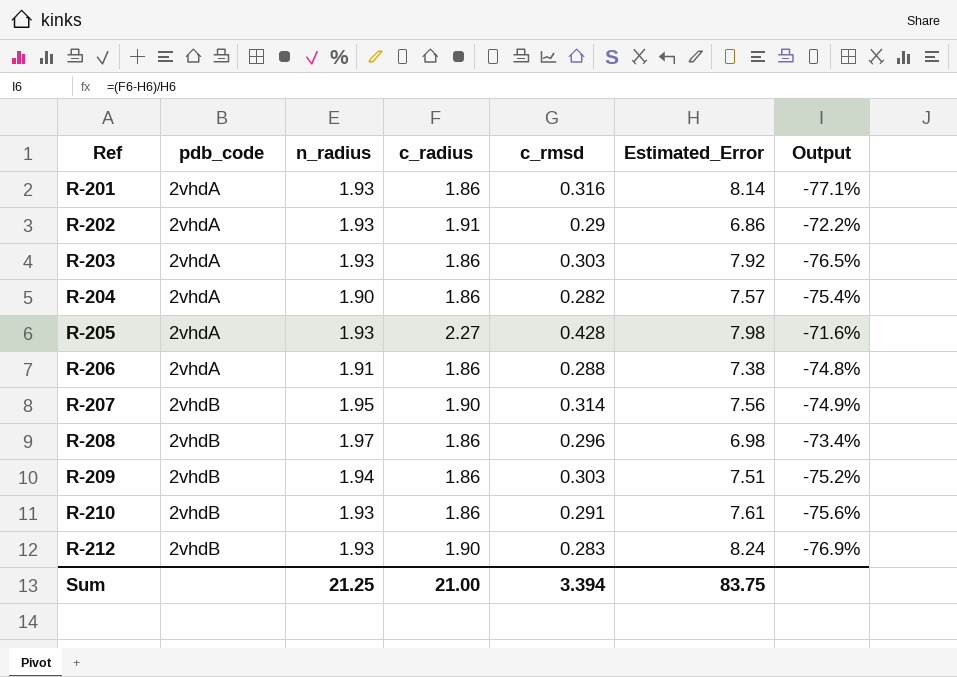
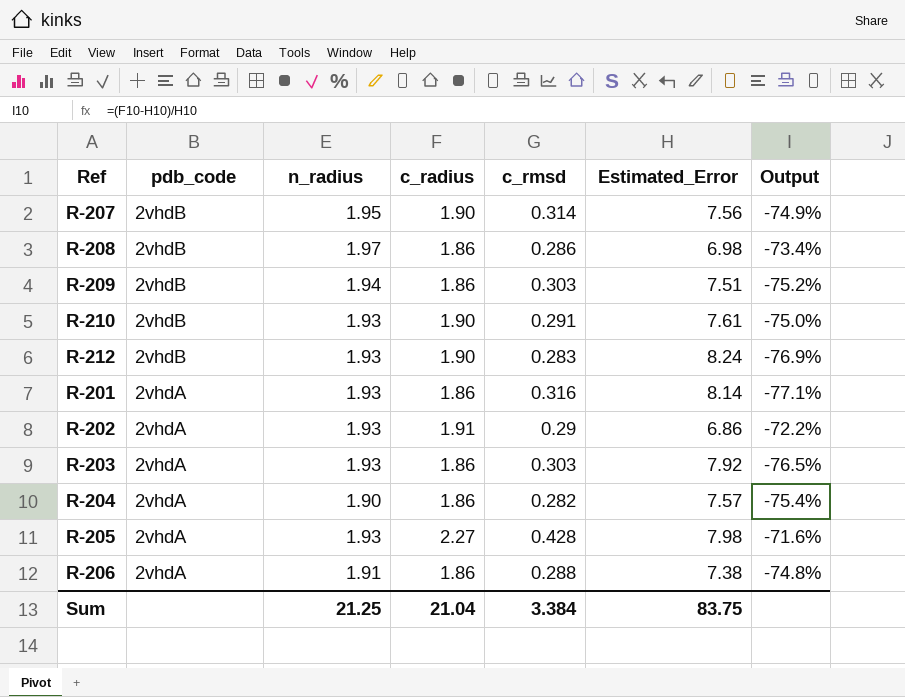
row order: Ref ascending -> pdb_code descending
R-208 | c_rmsd: 0.296 -> 0.286
R-210 | c_radius: 1.86 -> 1.90
R-210 | Output: -75.6% -> -75.0%
Sum | c_radius: 21.00 -> 21.04
Sum | c_rmsd: 3.394 -> 3.384

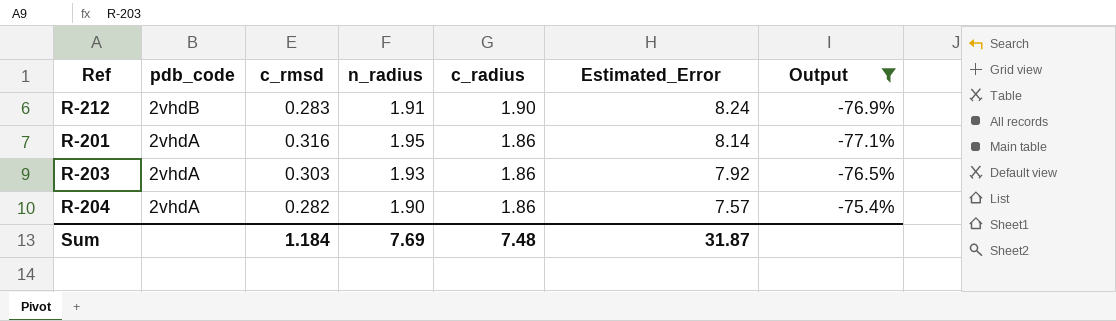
filter: none -> Output <= -75.4%
column c_rmsd | position: 5 -> 3
R-212 | n_radius: 1.93 -> 1.91
R-201 | n_radius: 1.93 -> 1.95
Sum | c_rmsd: 3.384 -> 1.184
Sum | n_radius: 21.25 -> 7.69
Sum | c_radius: 21.04 -> 7.48
Sum | Estimated_Error: 83.75 -> 31.87

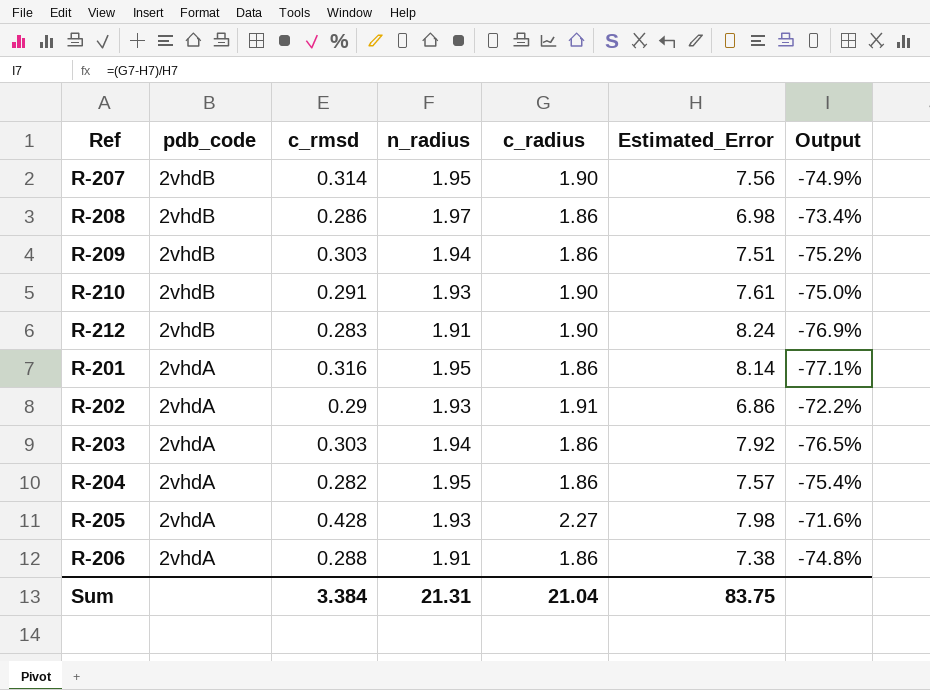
filter: Output <= -75.4% -> none
R-203 | n_radius: 1.93 -> 1.94
R-204 | n_radius: 1.90 -> 1.95
Sum | c_rmsd: 1.184 -> 3.384
Sum | n_radius: 7.69 -> 21.31
Sum | c_radius: 7.48 -> 21.04
Sum | Estimated_Error: 31.87 -> 83.75

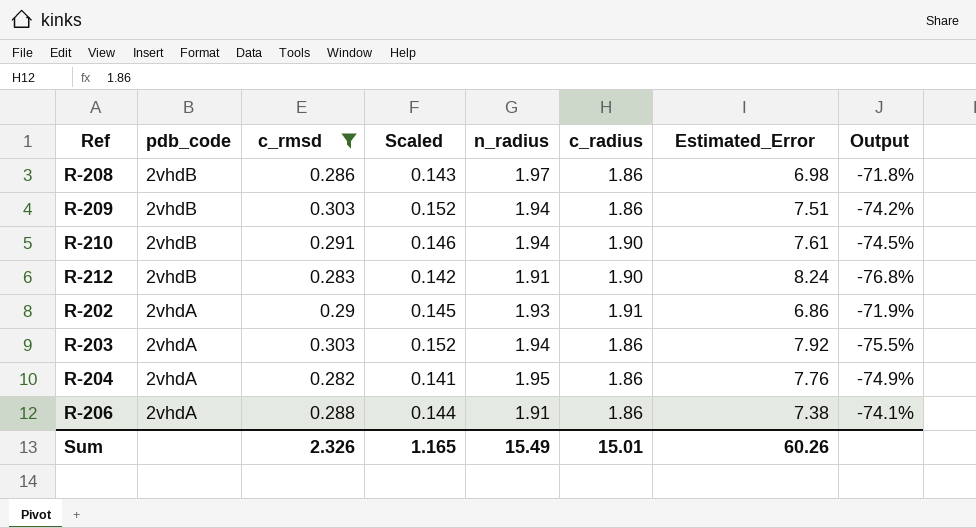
filter: none -> c_rmsd <= 0.303
column Scaled | formula: none -> [c_rmsd] * 0.5
column Output | formula: ([c_radius] - [Estimated_Error]) / [Estimated_Error] -> ([n_radius] - [Estimated_Error]) / [Estimated_Error]
R-210 | n_radius: 1.93 -> 1.94
R-204 | Estimated_Error: 7.57 -> 7.76
Sum | c_rmsd: 3.384 -> 2.326
Sum | n_radius: 21.31 -> 15.49
Sum | c_radius: 21.04 -> 15.01
Sum | Estimated_Error: 83.75 -> 60.26

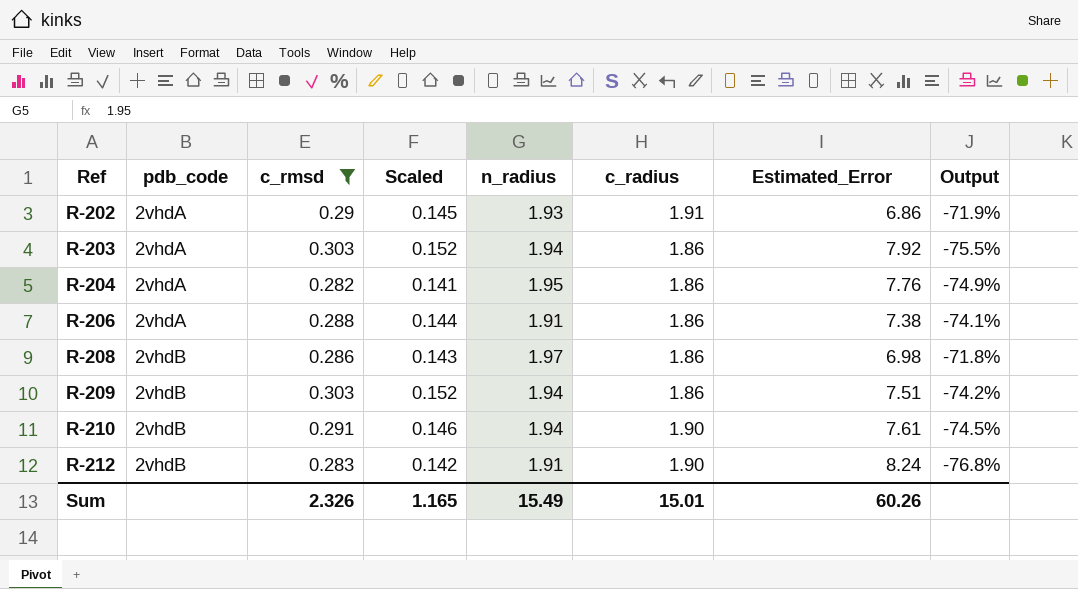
row order: pdb_code descending -> Ref ascending

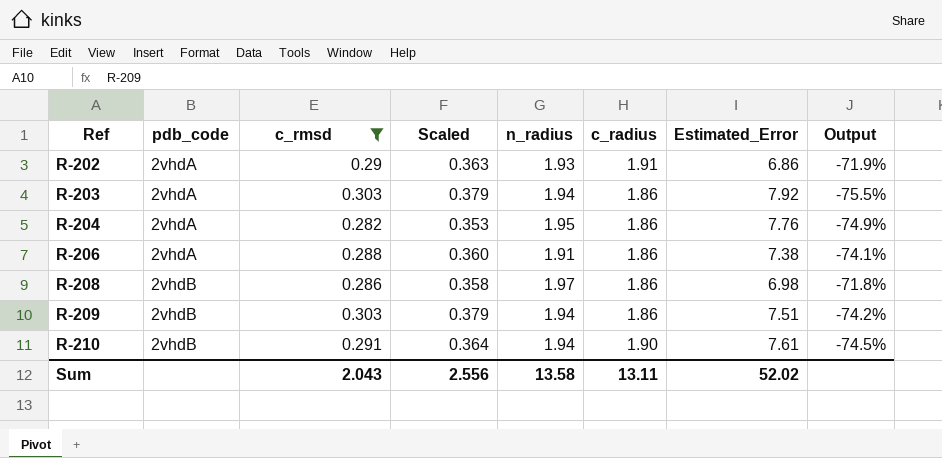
column Scaled | formula: [c_rmsd] * 0.5 -> [c_rmsd] * 1.25
row R-212: 2vhdB | 0.283 | 0.142 | 1.91 | 1.90 | 8.24 | -76.8% -> none
Sum | c_rmsd: 2.326 -> 2.043
Sum | Scaled: 1.165 -> 2.556
Sum | n_radius: 15.49 -> 13.58
Sum | c_radius: 15.01 -> 13.11
Sum | Estimated_Error: 60.26 -> 52.02

